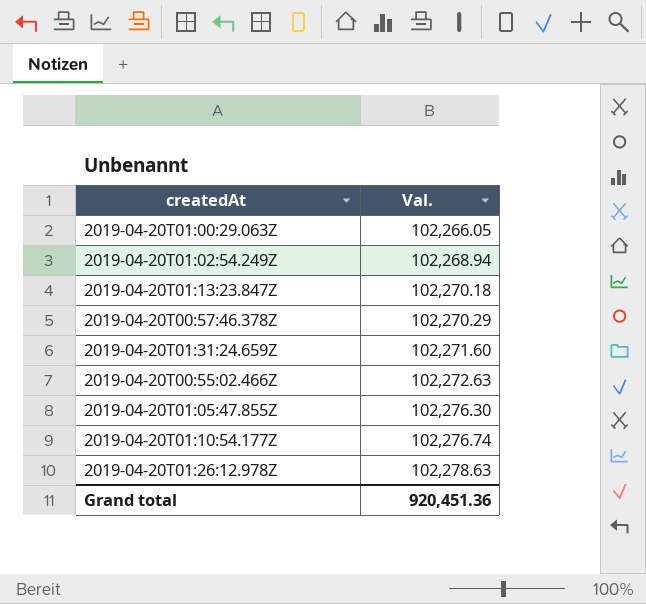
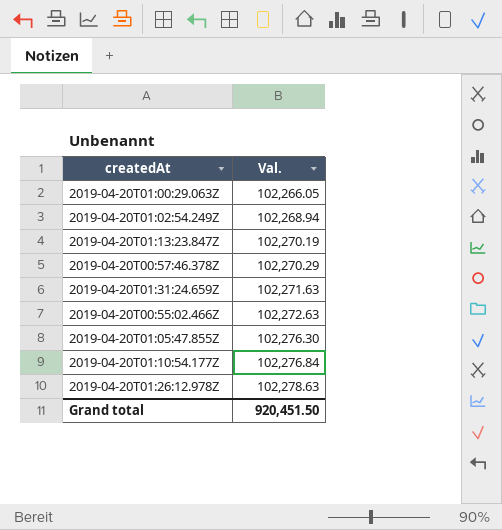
2019-04-20T01:13:23.847Z | Val.: 102,270.18 -> 102,270.19
2019-04-20T01:31:24.659Z | Val.: 102,271.60 -> 102,271.63
2019-04-20T01:10:54.177Z | Val.: 102,276.74 -> 102,276.84
Grand total | Val.: 920,451.36 -> 920,451.50

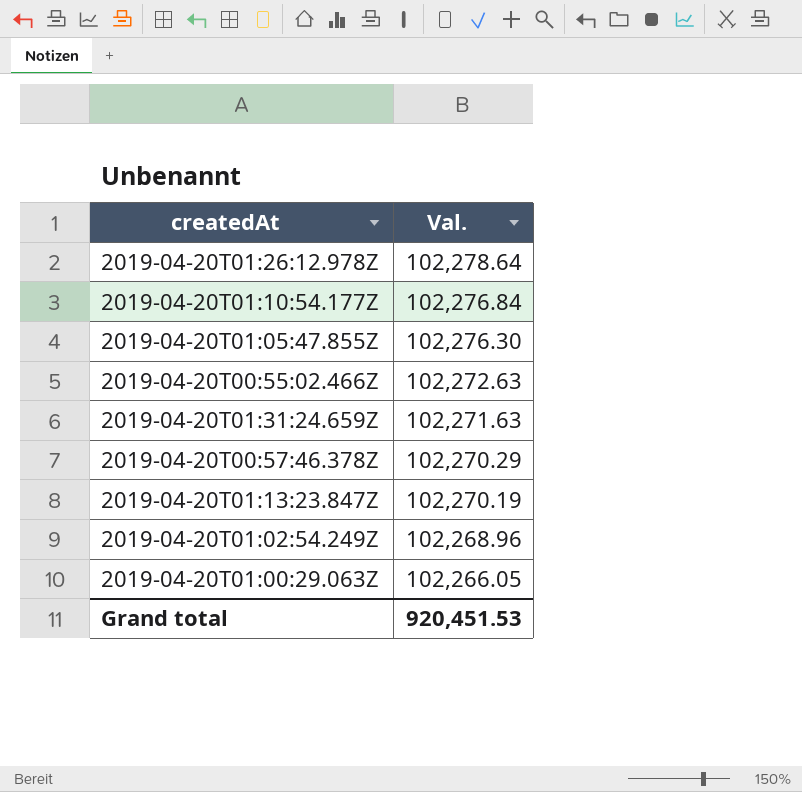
row order: Val. ascending -> Val. descending
2019-04-20T01:26:12.978Z | Val.: 102,278.63 -> 102,278.64
2019-04-20T01:02:54.249Z | Val.: 102,268.94 -> 102,268.96
Grand total | Val.: 920,451.50 -> 920,451.53

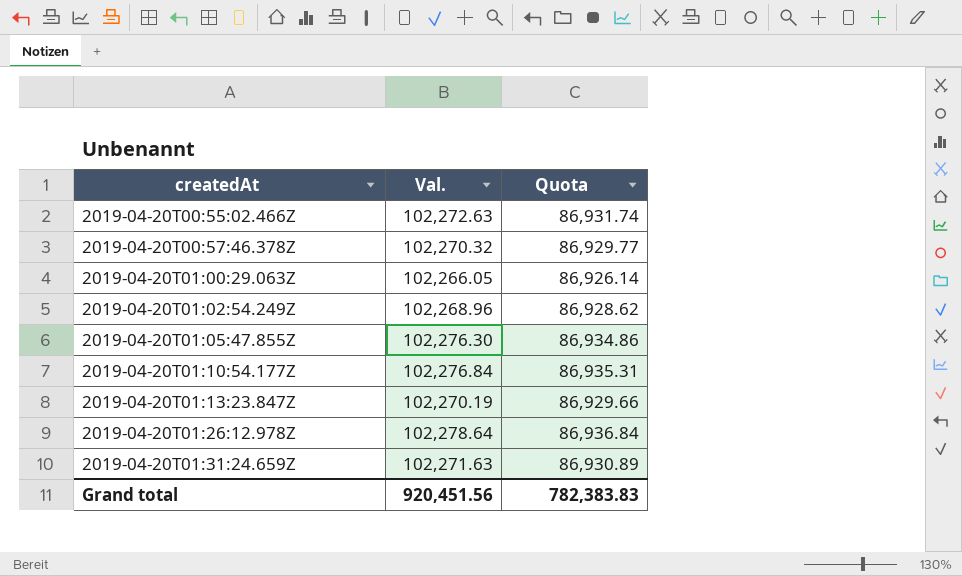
row order: Val. descending -> createdAt ascending
column Quota | formula: none -> [Val.] * 0.85
2019-04-20T00:57:46.378Z | Val.: 102,270.29 -> 102,270.32
Grand total | Val.: 920,451.53 -> 920,451.56

